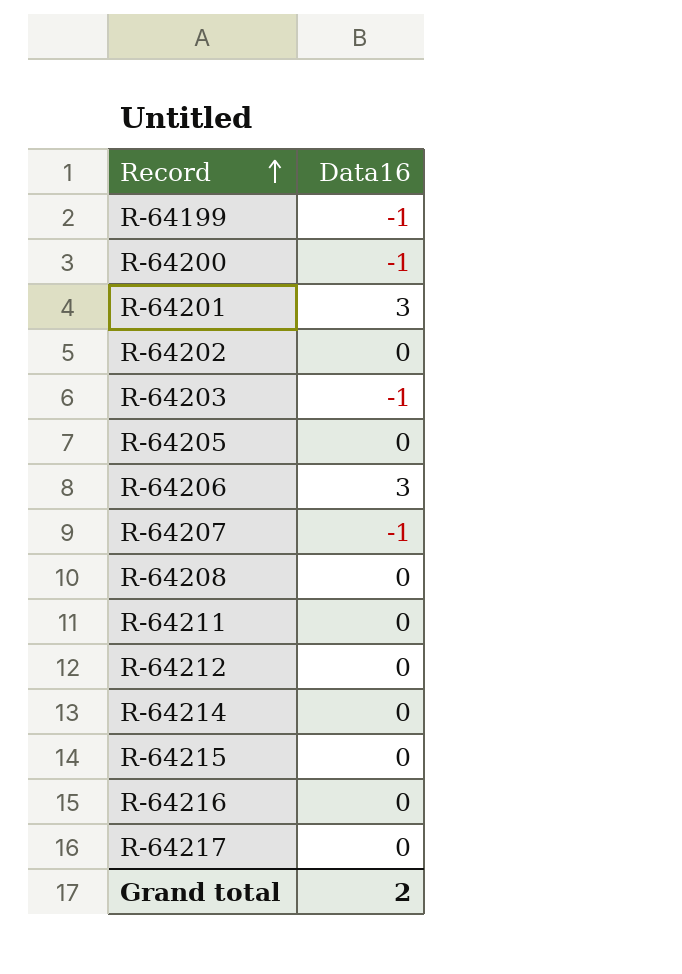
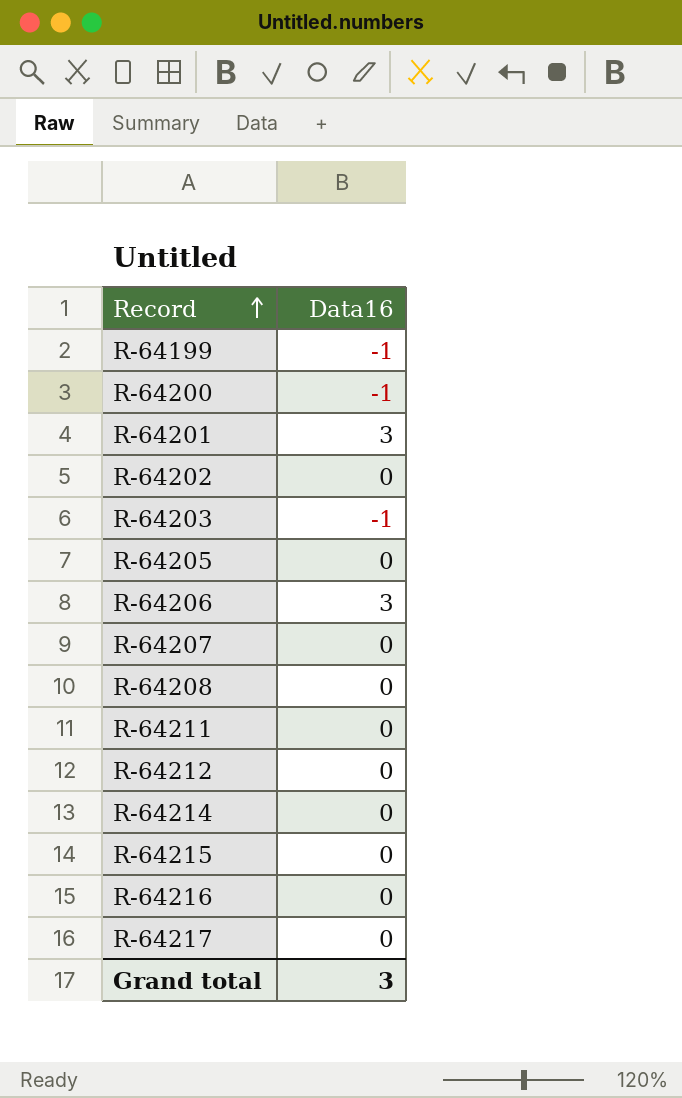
R-64207 | Data16: -1 -> 0
Grand total | Data16: 2 -> 3

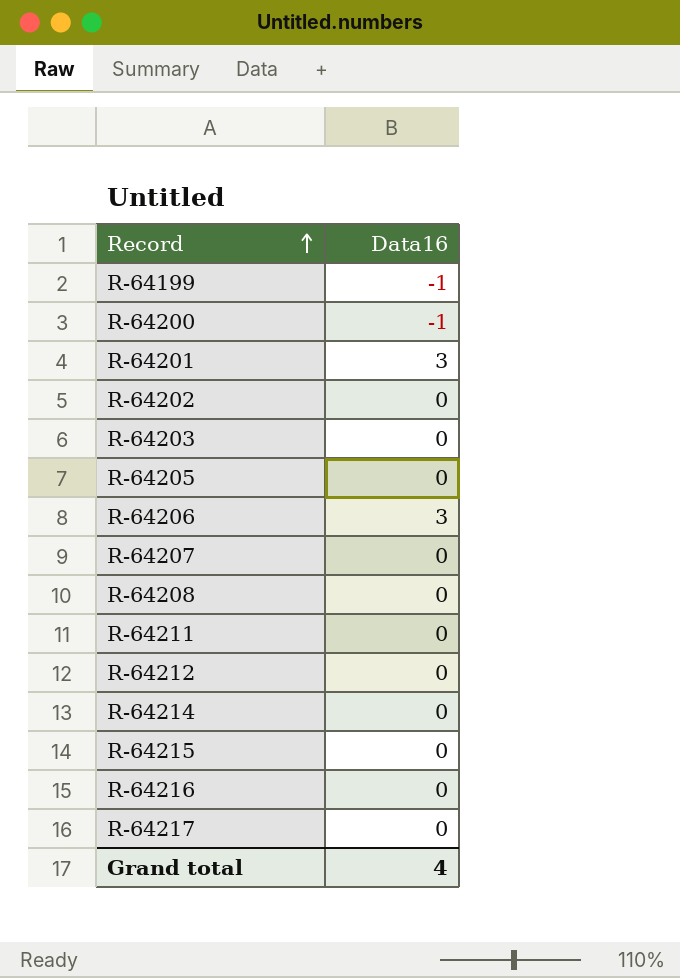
R-64203 | Data16: -1 -> 0
Grand total | Data16: 3 -> 4

